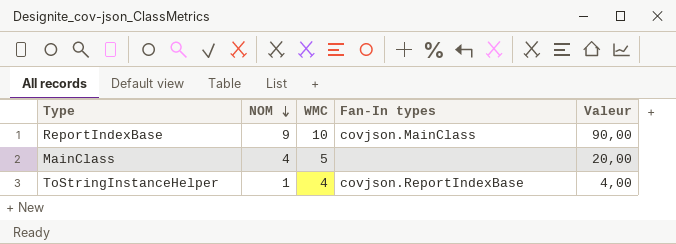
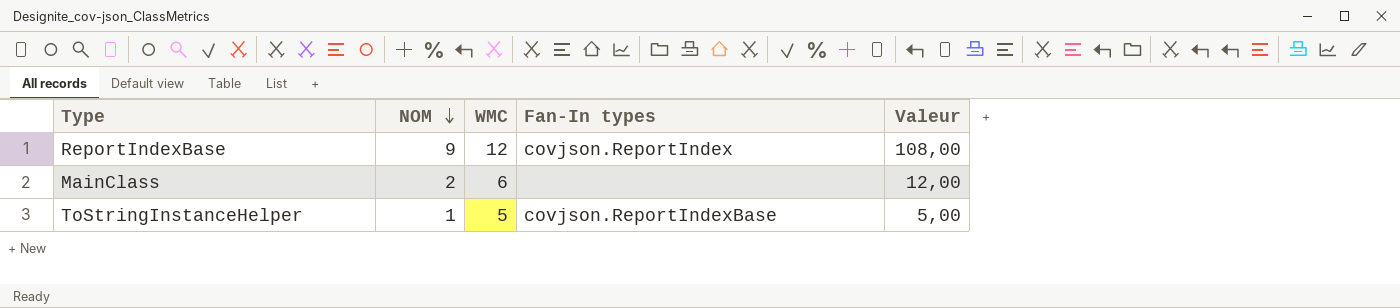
ReportIndexBase | WMC: 10 -> 12
ReportIndexBase | Fan-In types: covjson.MainClass -> covjson.ReportIndex
ReportIndexBase | Valeur: 90,00 -> 108,00
MainClass | NOM: 4 -> 2
MainClass | WMC: 5 -> 6
MainClass | Valeur: 20,00 -> 12,00
ToStringInstanceHelper | WMC: 4 -> 5
ToStringInstanceHelper | Valeur: 4,00 -> 5,00

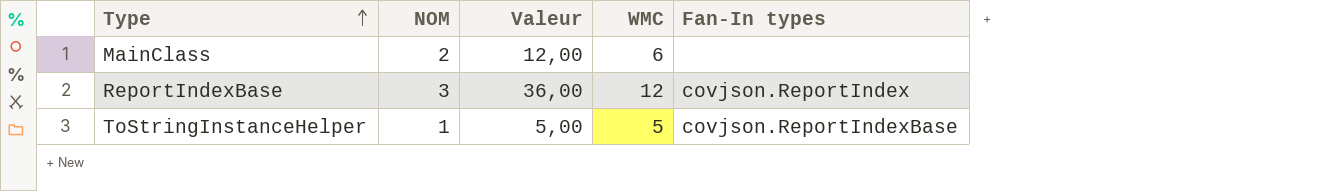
row order: NOM descending -> Type ascending
column Valeur | position: 5 -> 3
ReportIndexBase | NOM: 9 -> 3
ReportIndexBase | Valeur: 108,00 -> 36,00

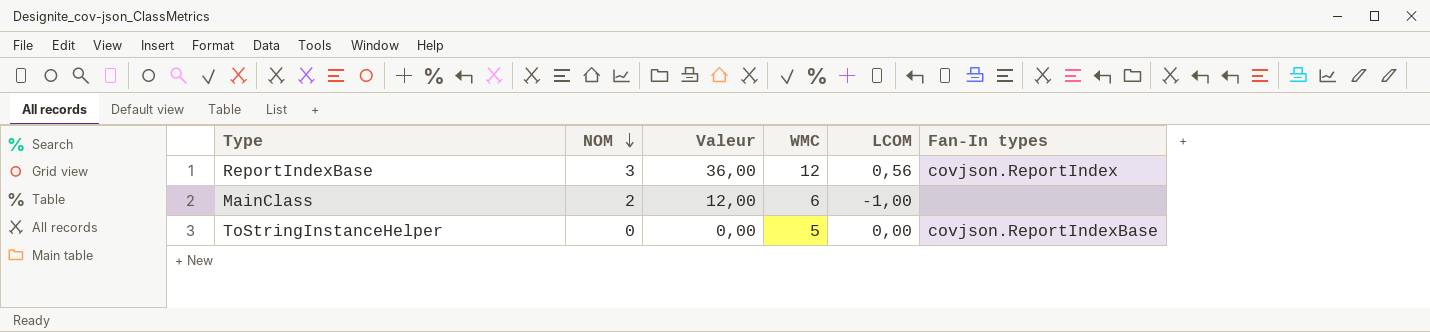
row order: Type ascending -> NOM descending
column LCOM | position: none -> 5
ToStringInstanceHelper | NOM: 1 -> 0
ToStringInstanceHelper | Valeur: 5,00 -> 0,00

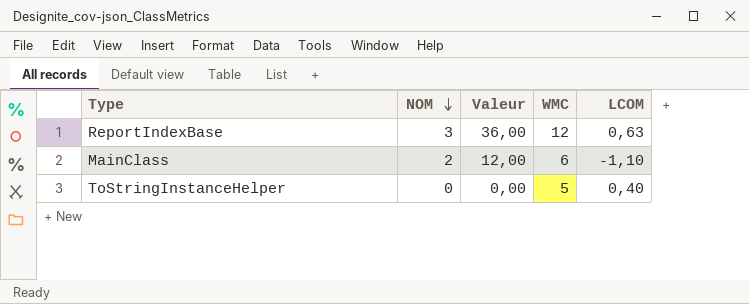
column Fan-In types | position: 6 -> none
ReportIndexBase | LCOM: 0,56 -> 0,63
MainClass | LCOM: -1,00 -> -1,10
ToStringInstanceHelper | LCOM: 0,00 -> 0,40

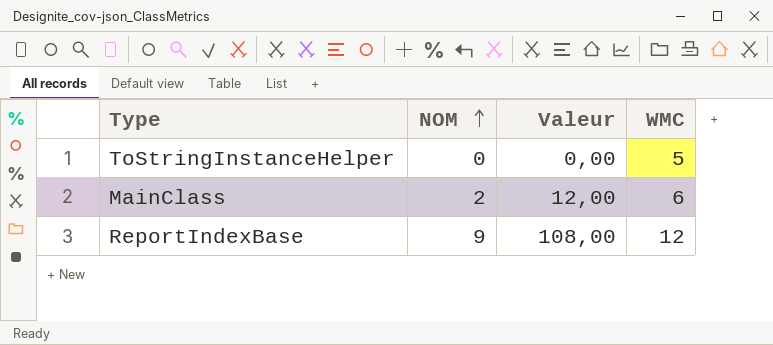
row order: NOM descending -> NOM ascending
column LCOM | position: 5 -> none
ReportIndexBase | NOM: 3 -> 9
ReportIndexBase | Valeur: 36,00 -> 108,00

